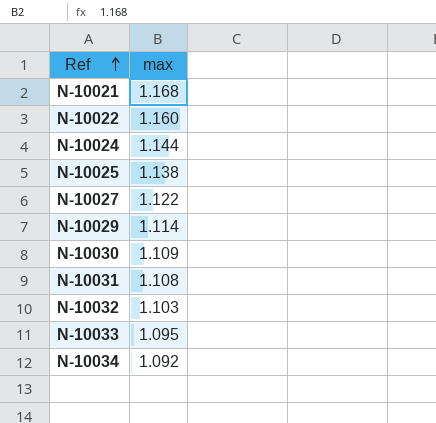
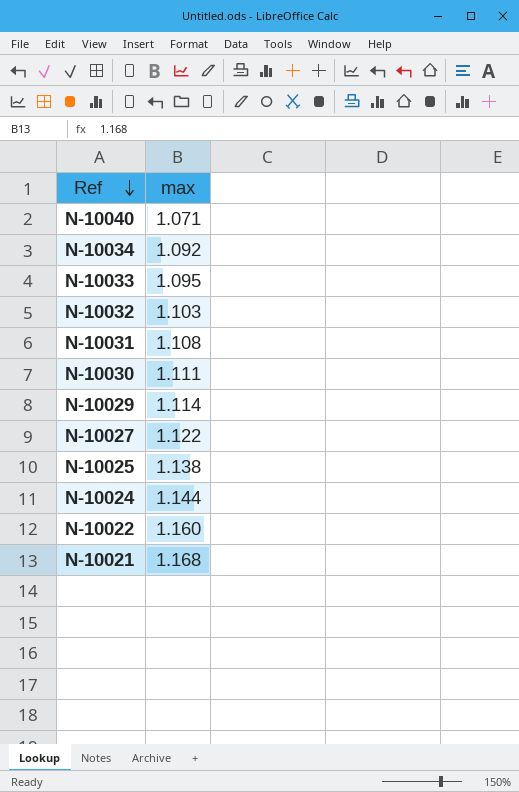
row order: Ref ascending -> Ref descending
row N-10040: none -> 1.071
N-10030 | max: 1.109 -> 1.111

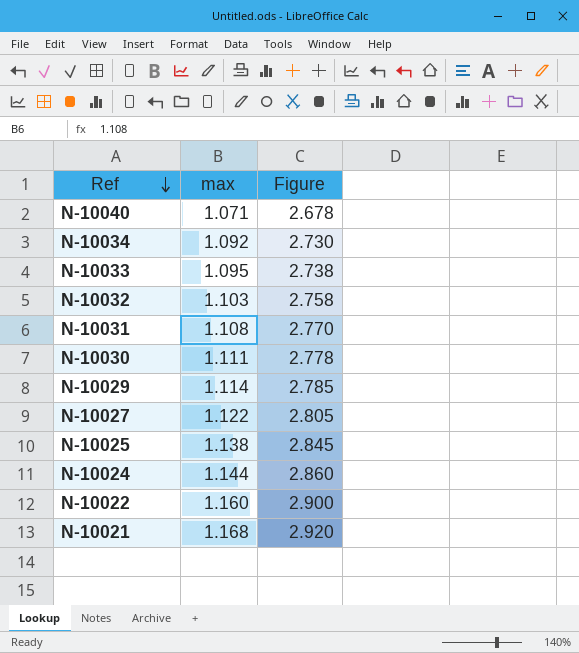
column Figure | formula: none -> [max] * 2.5

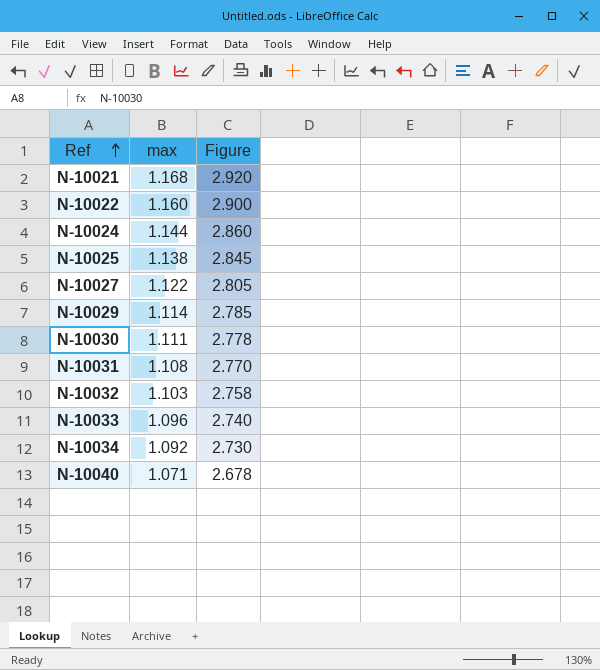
row order: Ref descending -> Ref ascending
N-10033 | max: 1.095 -> 1.096
N-10033 | Figure: 2.738 -> 2.740

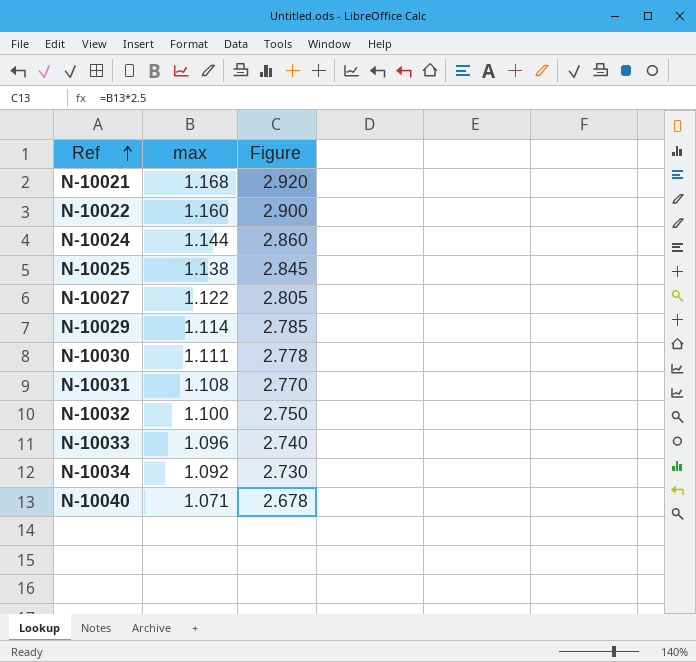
N-10032 | max: 1.103 -> 1.100
N-10032 | Figure: 2.758 -> 2.750

